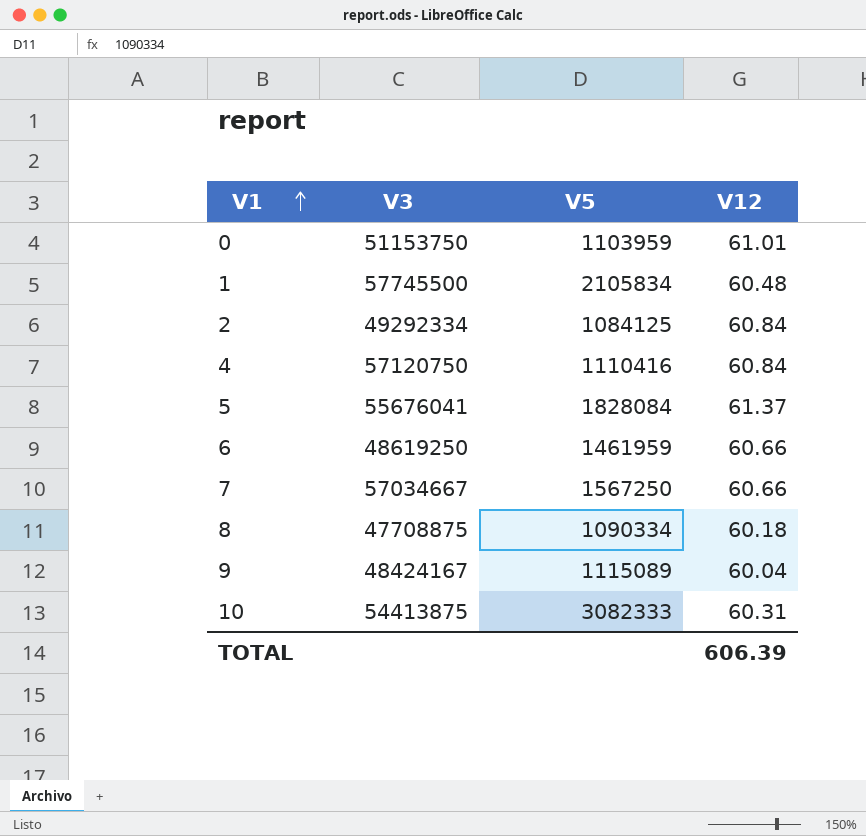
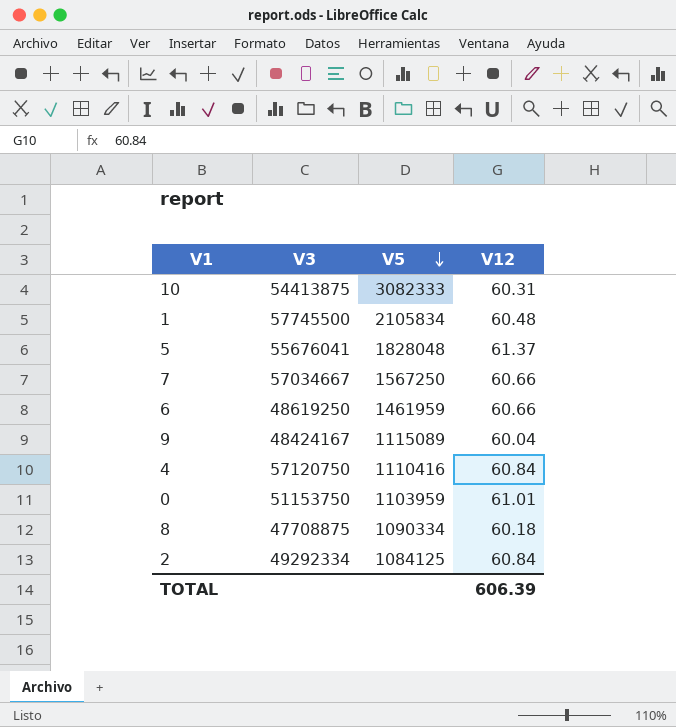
row order: V1 ascending -> V5 descending
5 | V5: 1828084 -> 1828048

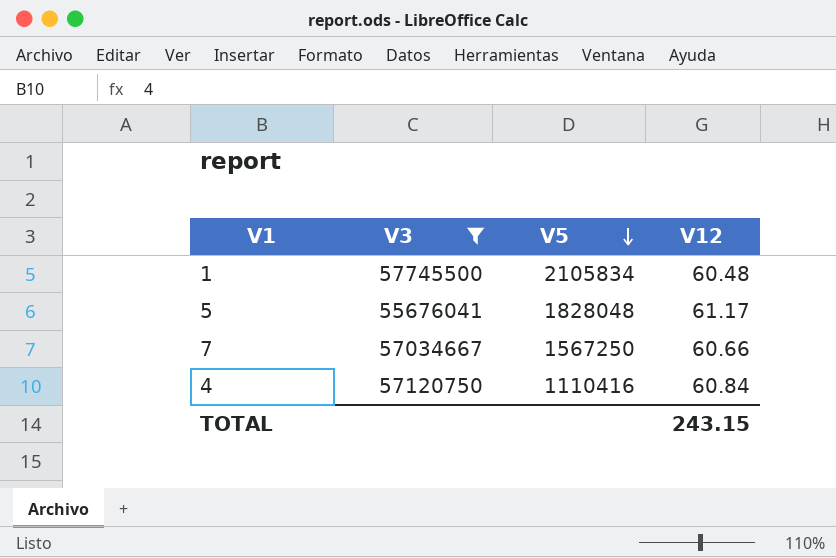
filter: none -> V3 >= 55676041
5 | V12: 61.37 -> 61.17
TOTAL | V12: 606.39 -> 243.15

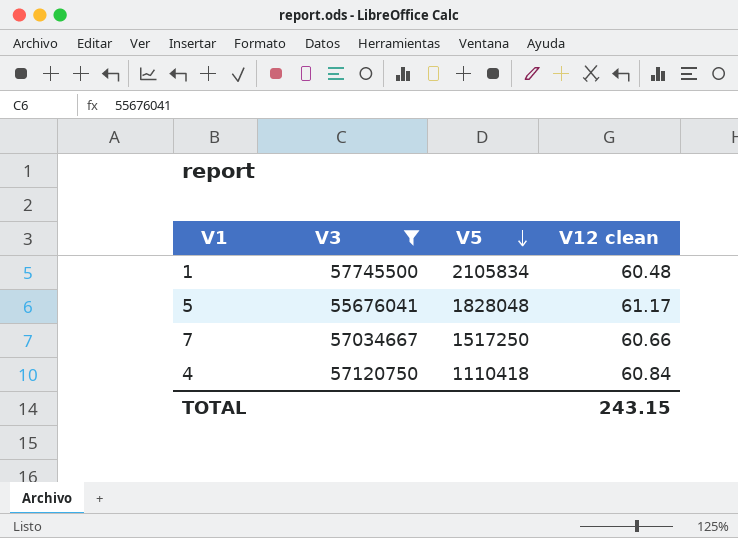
column name: V12 -> V12 clean
7 | V5: 1567250 -> 1517250
4 | V5: 1110416 -> 1110418

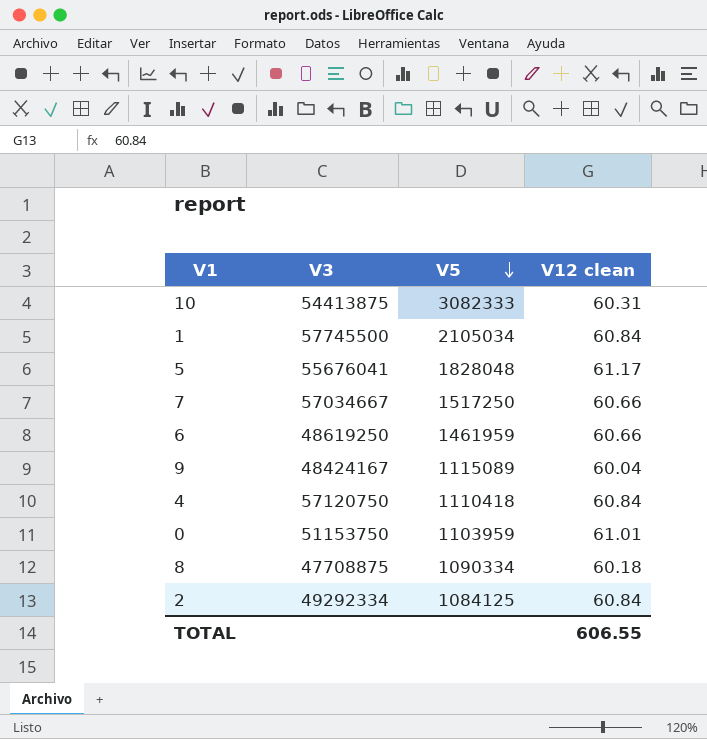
filter: V3 >= 55676041 -> none
1 | V5: 2105834 -> 2105034
1 | V12 clean: 60.48 -> 60.84
TOTAL | V12 clean: 243.15 -> 606.55

